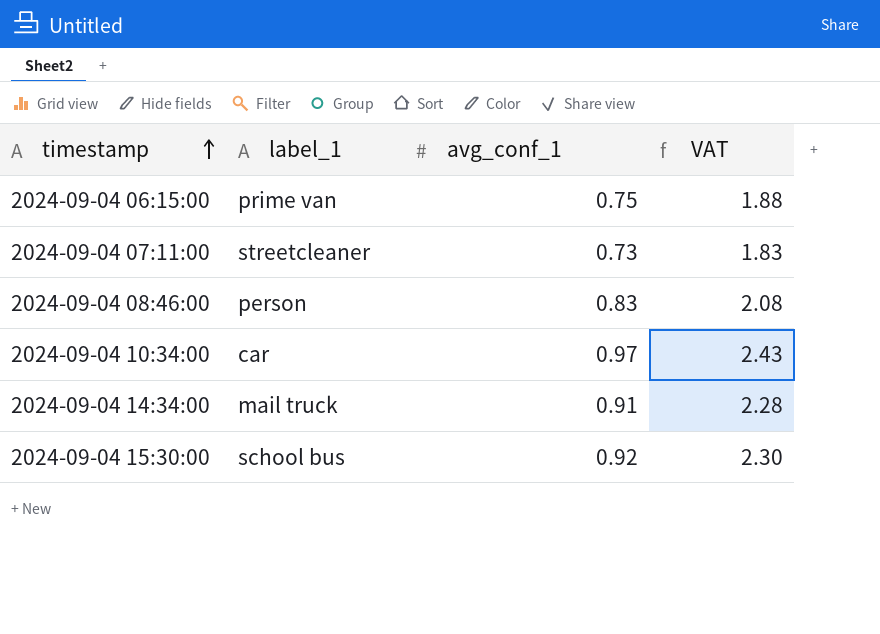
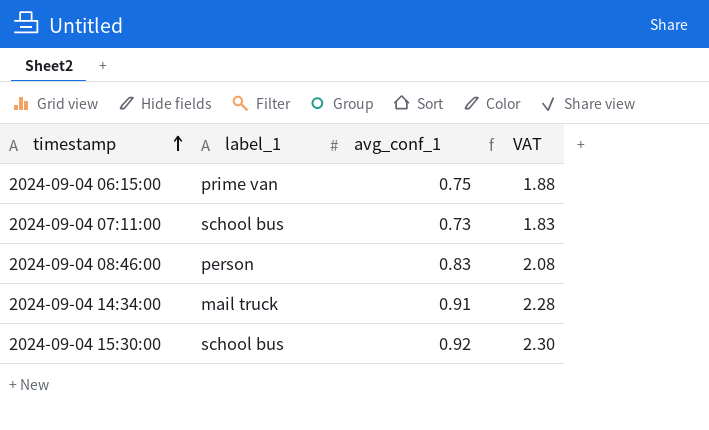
row 2024-09-04 10:34:00: car | 0.97 | 2.43 -> none
2024-09-04 07:11:00 | label_1: streetcleaner -> school bus

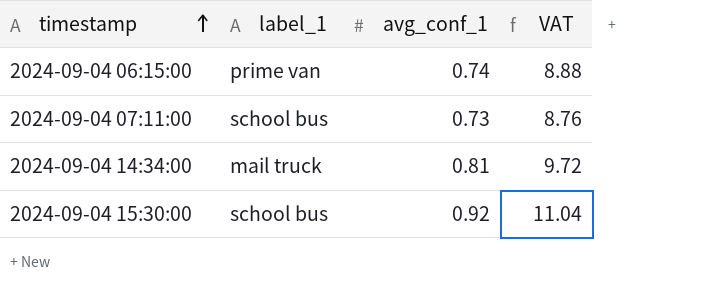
column VAT | formula: [avg_conf_1] * 2.5 -> [avg_conf_1] * 12
row 2024-09-04 08:46:00: person | 0.83 | 2.08 -> none
2024-09-04 06:15:00 | avg_conf_1: 0.75 -> 0.74
2024-09-04 14:34:00 | avg_conf_1: 0.91 -> 0.81

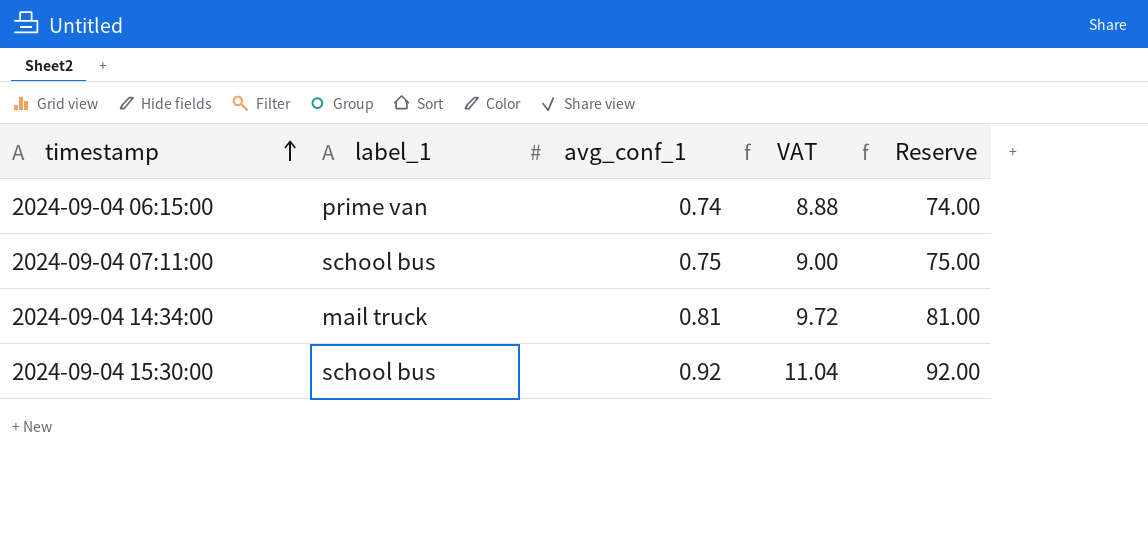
column Reserve | formula: none -> [avg_conf_1] * 100
2024-09-04 07:11:00 | avg_conf_1: 0.73 -> 0.75
2024-09-04 07:11:00 | VAT: 8.76 -> 9.00

